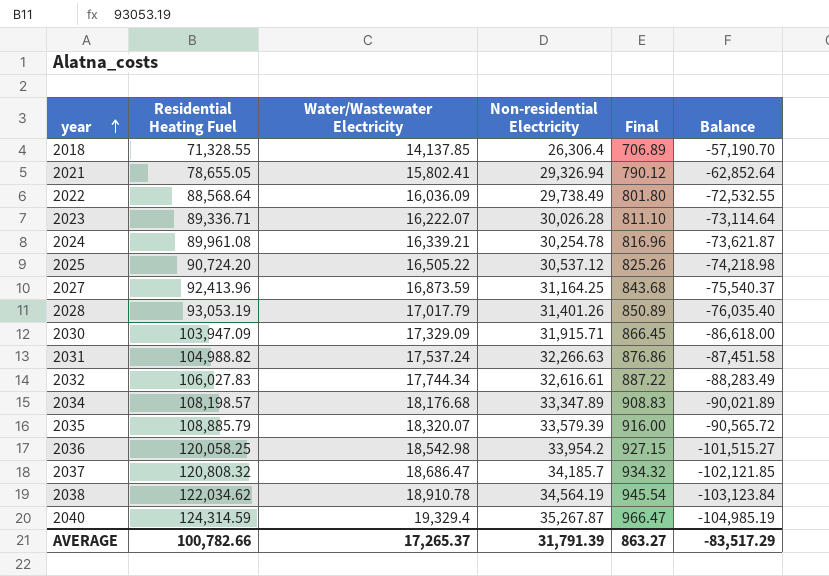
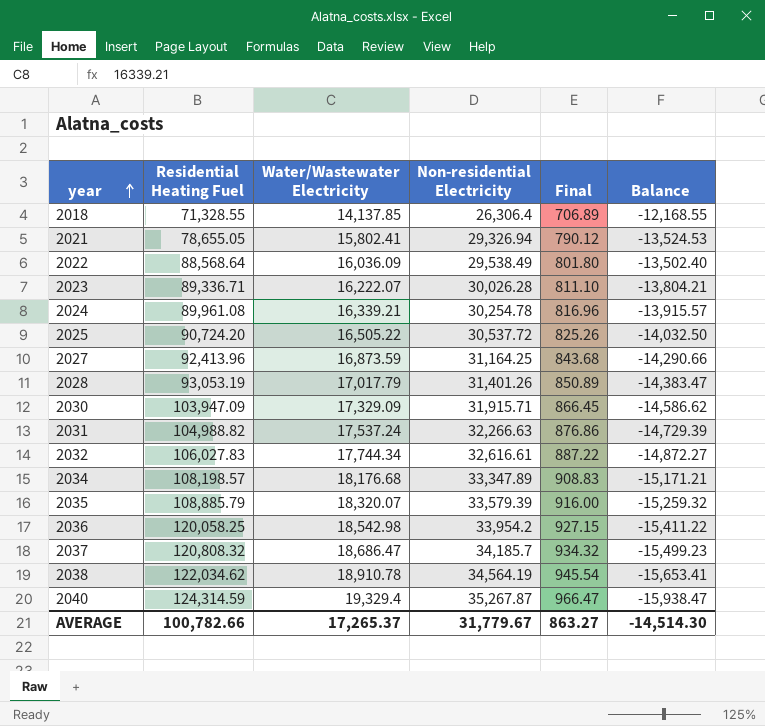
column Balance | formula: [Water/Wastewater Electricity] - [Residential Heating Fuel] -> [Water/Wastewater Electricity] - [Non-residential Electricity]
2022 | Non-residential Electricity: 29,738.49 -> 29,538.49
2025 | Non-residential Electricity: 30,537.12 -> 30,537.72
AVERAGE | Non-residential Electricity: 31,791.39 -> 31,779.67
AVERAGE | Balance: -83,517.29 -> -14,514.30

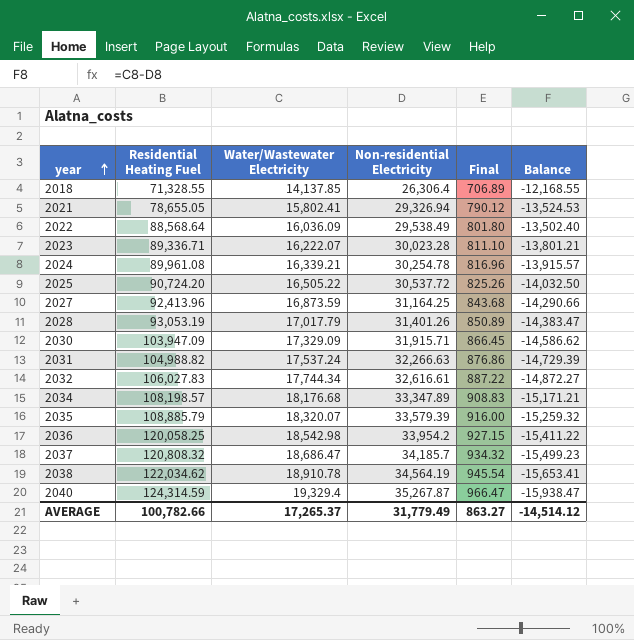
2023 | Non-residential Electricity: 30,026.28 -> 30,023.28
2023 | Balance: -13,804.21 -> -13,801.21
AVERAGE | Non-residential Electricity: 31,779.67 -> 31,779.49
AVERAGE | Balance: -14,514.30 -> -14,514.12

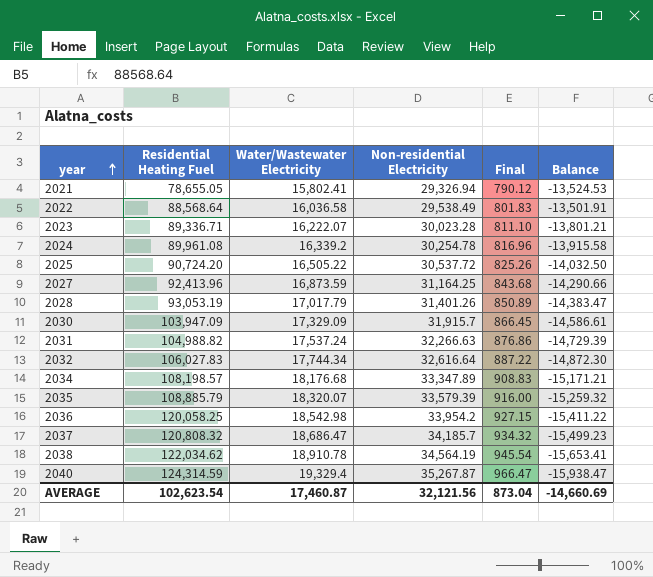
row 2018: 71,328.55 | 14,137.85 | 26,306.4 | 706.89 | -12,168.55 -> none
2022 | Water/Wastewater Electricity: 16,036.09 -> 16,036.58
2022 | Final: 801.80 -> 801.83
2022 | Balance: -13,502.40 -> -13,501.91
2024 | Water/Wastewater Electricity: 16,339.21 -> 16,339.2
2024 | Balance: -13,915.57 -> -13,915.58
2030 | Non-residential Electricity: 31,915.71 -> 31,915.7
2030 | Balance: -14,586.62 -> -14,586.61
2032 | Non-residential Electricity: 32,616.61 -> 32,616.64
2032 | Balance: -14,872.27 -> -14,872.30
AVERAGE | Residential Heating Fuel: 100,782.66 -> 102,623.54
AVERAGE | Water/Wastewater Electricity: 17,265.37 -> 17,460.87
AVERAGE | Non-residential Electricity: 31,779.49 -> 32,121.56
AVERAGE | Final: 863.27 -> 873.04
AVERAGE | Balance: -14,514.12 -> -14,660.69

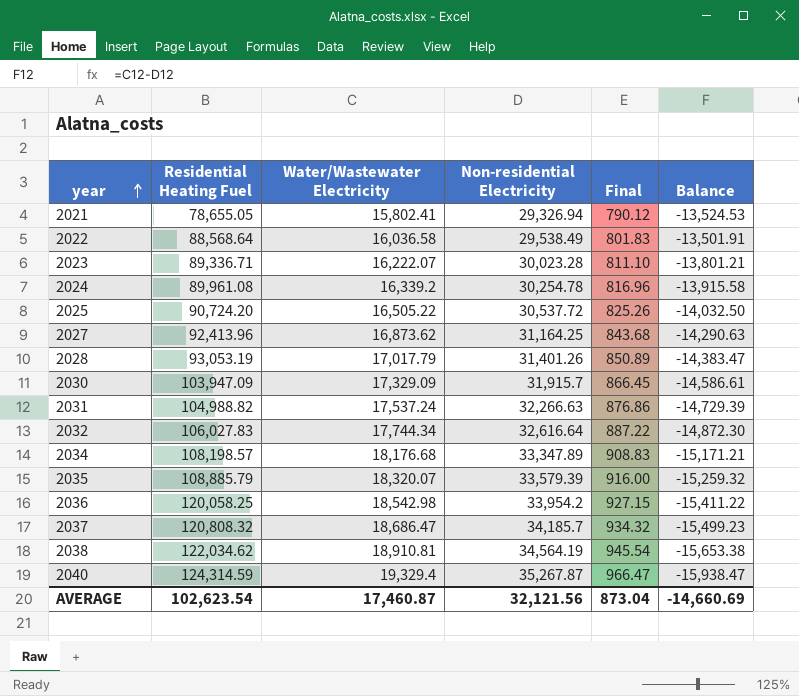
2027 | Water/Wastewater Electricity: 16,873.59 -> 16,873.62
2027 | Balance: -14,290.66 -> -14,290.63
2038 | Water/Wastewater Electricity: 18,910.78 -> 18,910.81
2038 | Balance: -15,653.41 -> -15,653.38

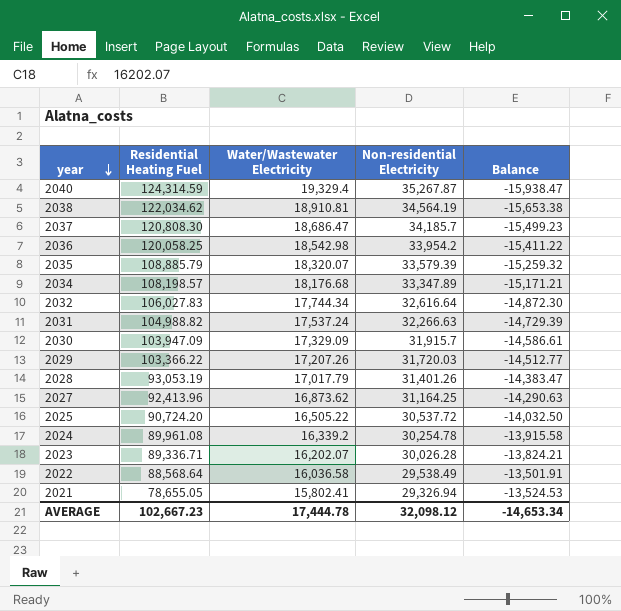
row order: year ascending -> year descending
column Final | formula: [Water/Wastewater Electricity] * 0.05 -> none
2037 | Residential Heating Fuel: 120,808.32 -> 120,808.30
row 2029: none -> 103,366.22 | 17,207.26 | 31,720.03 | -14,512.77
2023 | Water/Wastewater Electricity: 16,222.07 -> 16,202.07
2023 | Non-residential Electricity: 30,023.28 -> 30,026.28
2023 | Balance: -13,801.21 -> -13,824.21
AVERAGE | Residential Heating Fuel: 102,623.54 -> 102,667.23
AVERAGE | Water/Wastewater Electricity: 17,460.87 -> 17,444.78
AVERAGE | Non-residential Electricity: 32,121.56 -> 32,098.12
AVERAGE | Balance: -14,660.69 -> -14,653.34

